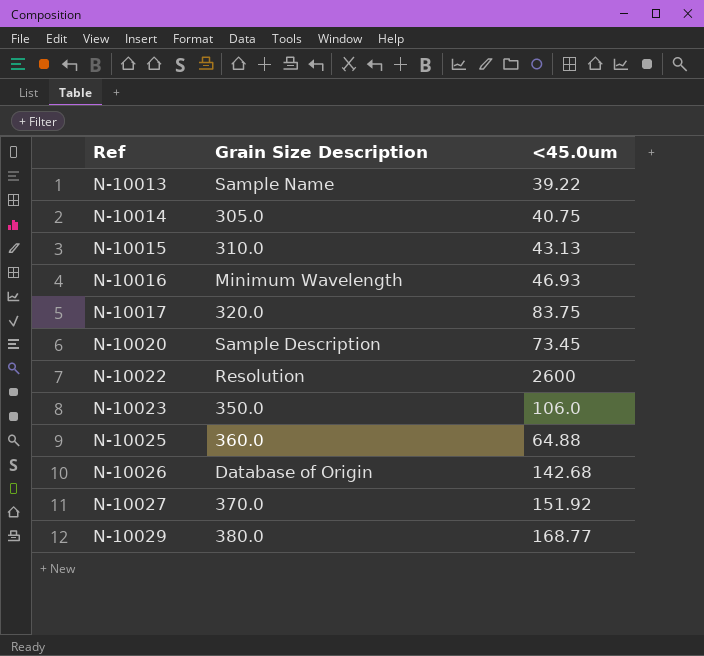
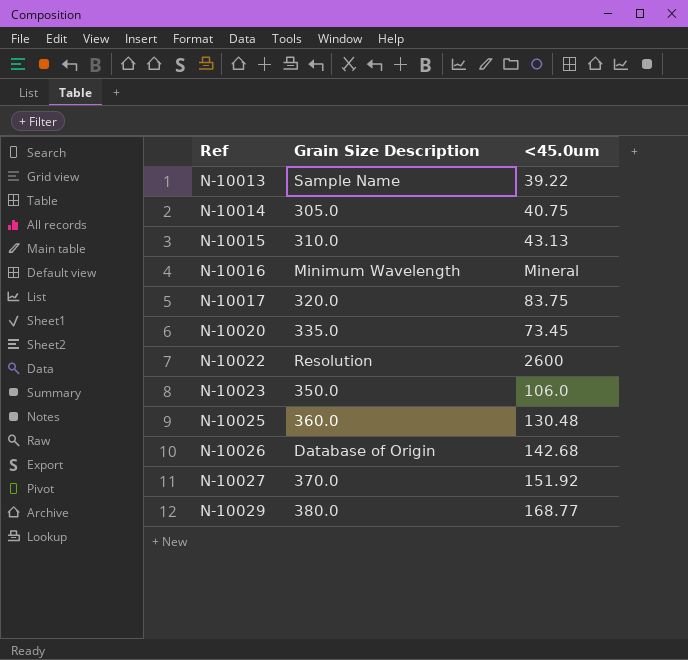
N-10016 | <45.0um: 46.93 -> Mineral
N-10020 | Grain Size Description: Sample Description -> 335.0
N-10025 | <45.0um: 64.88 -> 130.48

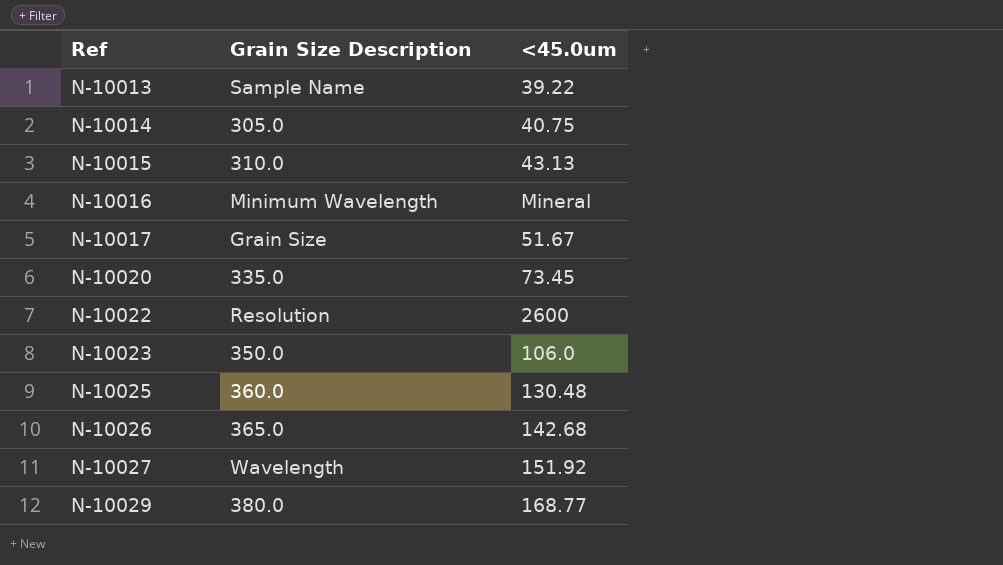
N-10017 | Grain Size Description: 320.0 -> Grain Size
N-10017 | <45.0um: 83.75 -> 51.67
N-10026 | Grain Size Description: Database of Origin -> 365.0
N-10027 | Grain Size Description: 370.0 -> Wavelength

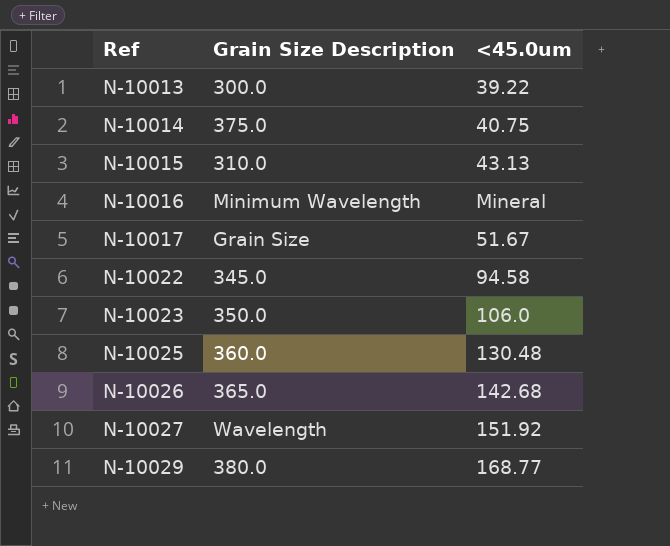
row N-10020: 335.0 | 73.45 -> none
N-10013 | Grain Size Description: Sample Name -> 300.0
N-10014 | Grain Size Description: 305.0 -> 375.0
N-10022 | Grain Size Description: Resolution -> 345.0
N-10022 | <45.0um: 2600 -> 94.58

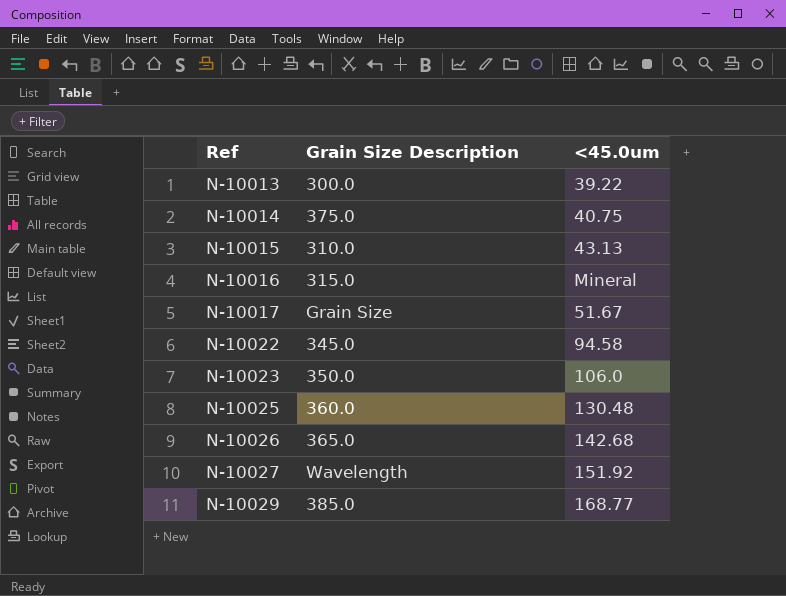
N-10016 | Grain Size Description: Minimum Wavelength -> 315.0
N-10029 | Grain Size Description: 380.0 -> 385.0

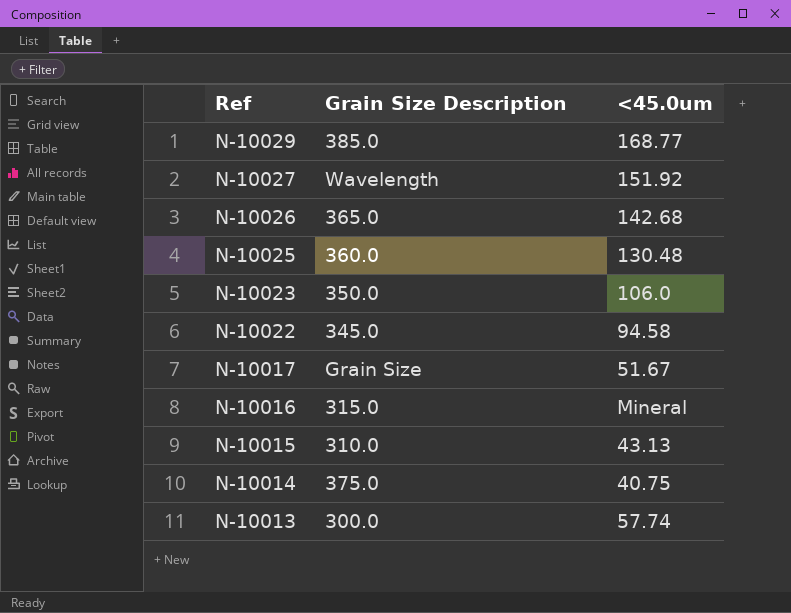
row order: Ref ascending -> Ref descending
N-10013 | <45.0um: 39.22 -> 57.74

